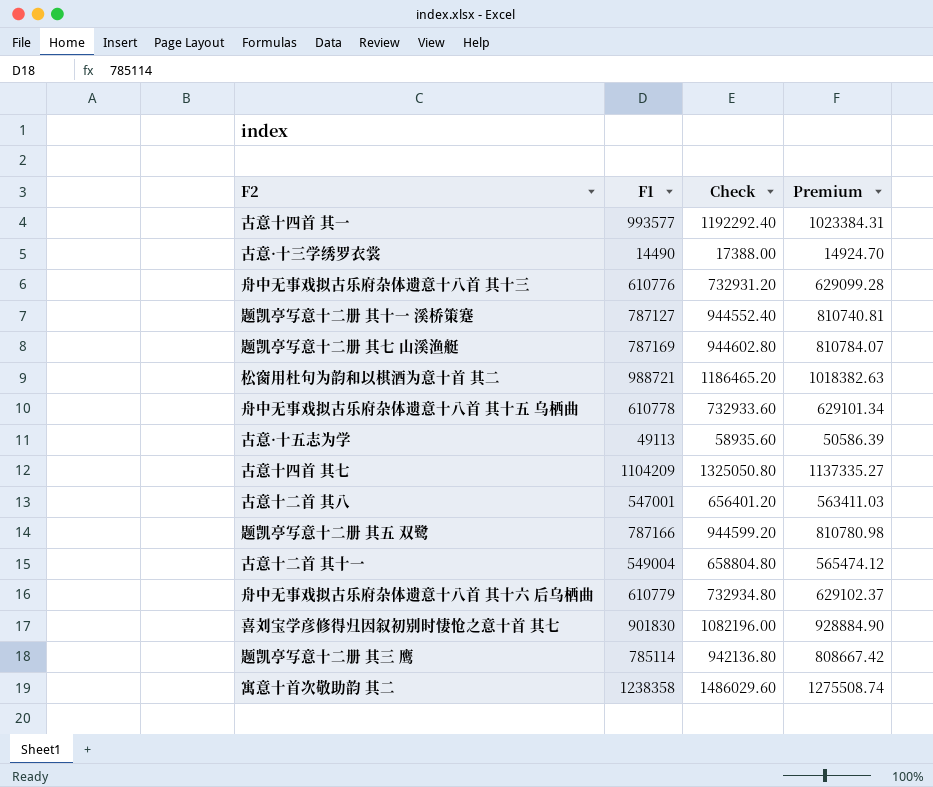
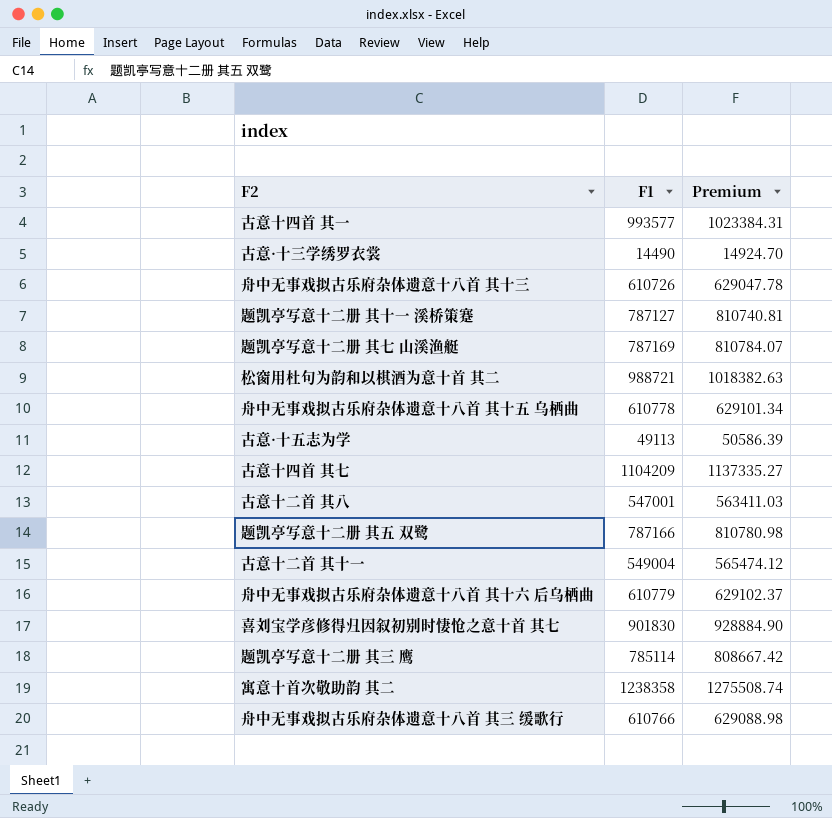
column Check | formula: [F1] * 1.2 -> none
舟中无事戏拟古乐府杂体遗意十八首 其十三 | F1: 610776 -> 610726
舟中无事戏拟古乐府杂体遗意十八首 其十三 | Premium: 629099.28 -> 629047.78
row 舟中无事戏拟古乐府杂体遗意十八首 其三 缓歌行: none -> 610766 | 629088.98

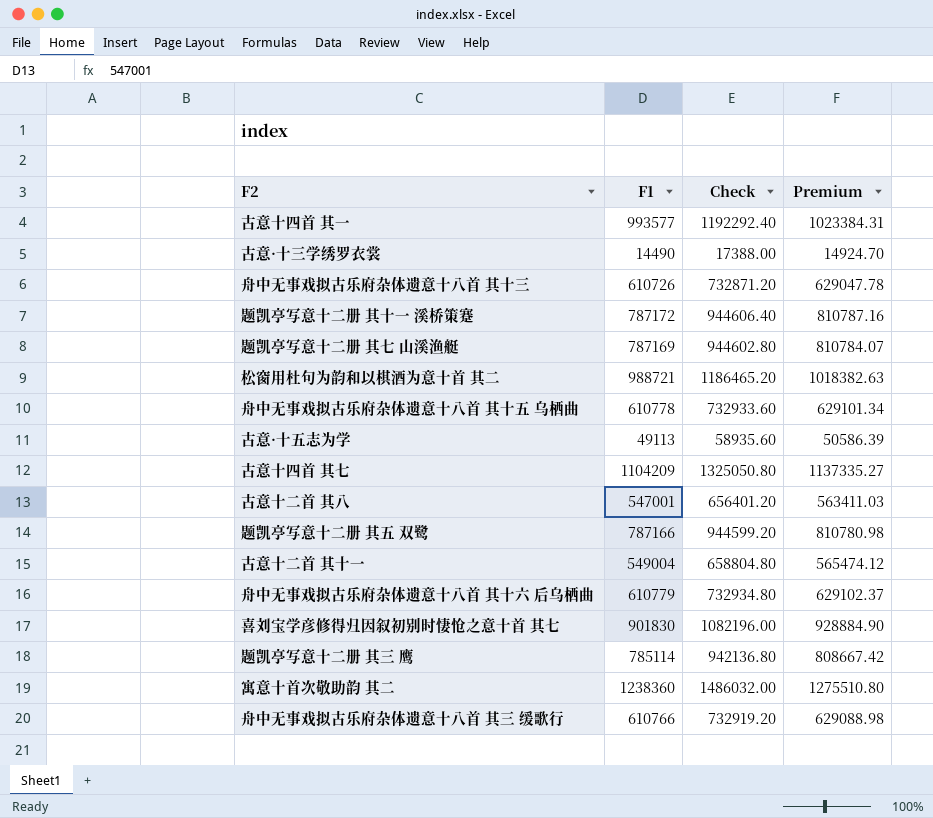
column Check | formula: none -> [F1] * 1.2
题凯亭写意十二册 其十一 溪桥策蹇 | F1: 787127 -> 787172
题凯亭写意十二册 其十一 溪桥策蹇 | Premium: 810740.81 -> 810787.16
寓意十首次敬助韵 其二 | F1: 1238358 -> 1238360
寓意十首次敬助韵 其二 | Premium: 1275508.74 -> 1275510.80

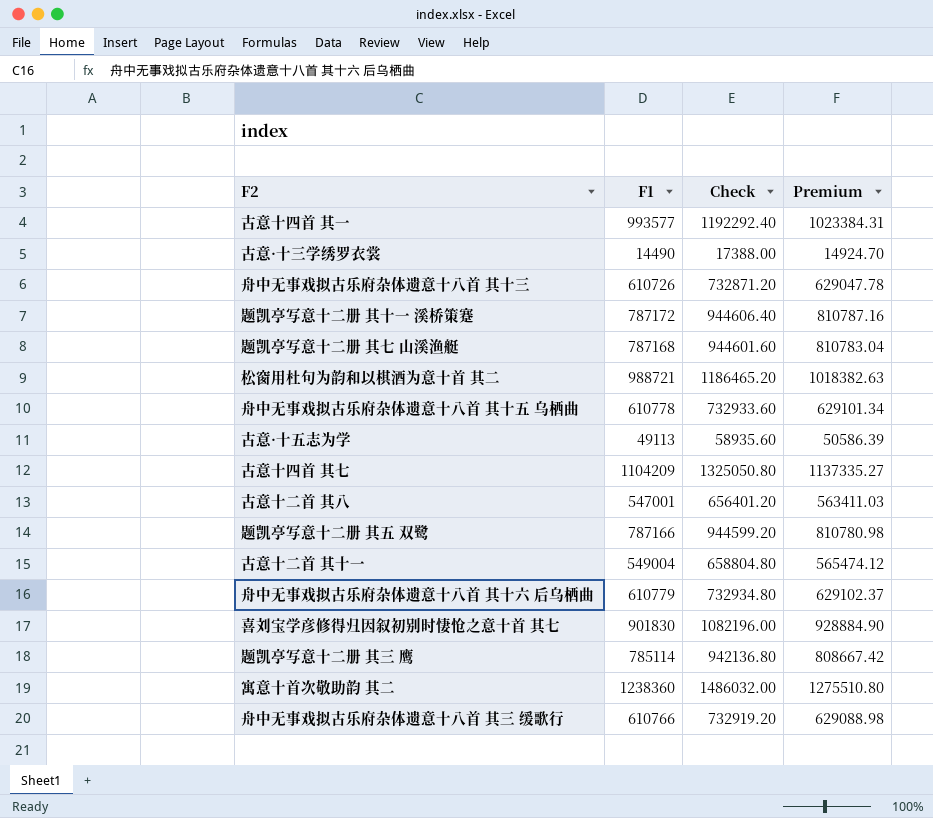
题凯亭写意十二册 其七 山溪渔艇 | F1: 787169 -> 787168
题凯亭写意十二册 其七 山溪渔艇 | Check: 944602.80 -> 944601.60
题凯亭写意十二册 其七 山溪渔艇 | Premium: 810784.07 -> 810783.04

